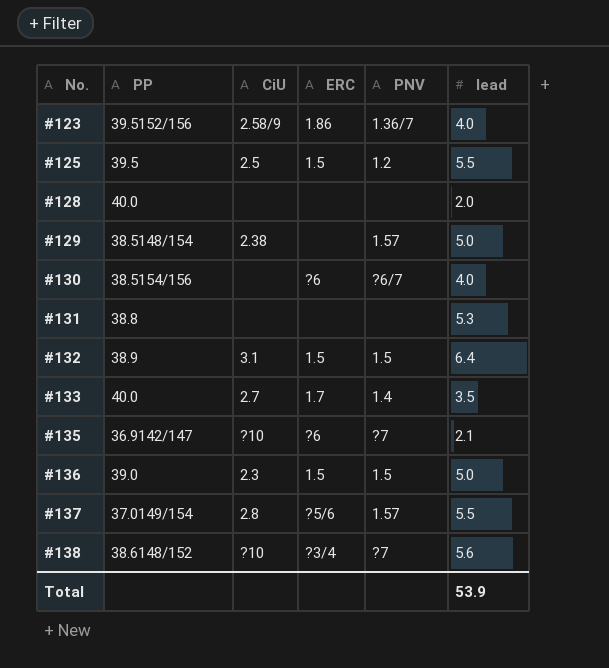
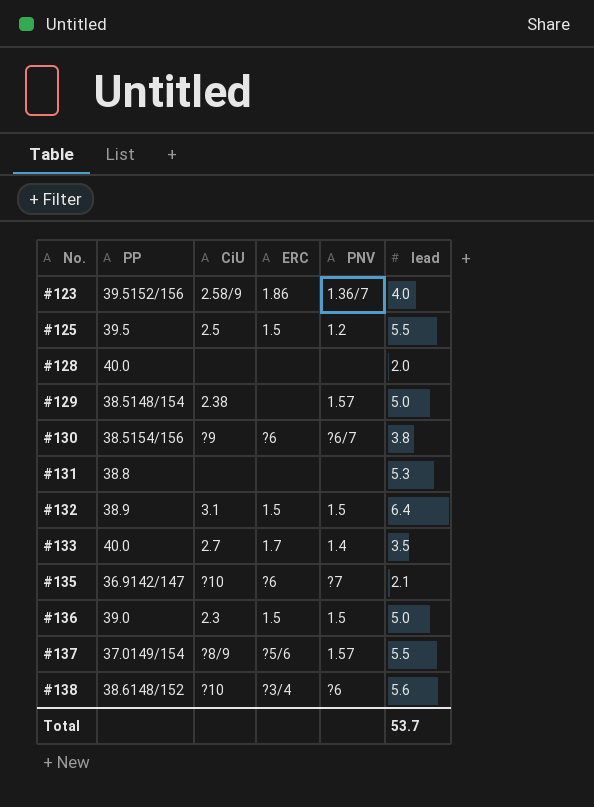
#130 | CiU: none -> ?9
#130 | lead: 4.0 -> 3.8
#137 | CiU: 2.8 -> ?8/9
#138 | PNV: ?7 -> ?6
Total | lead: 53.9 -> 53.7

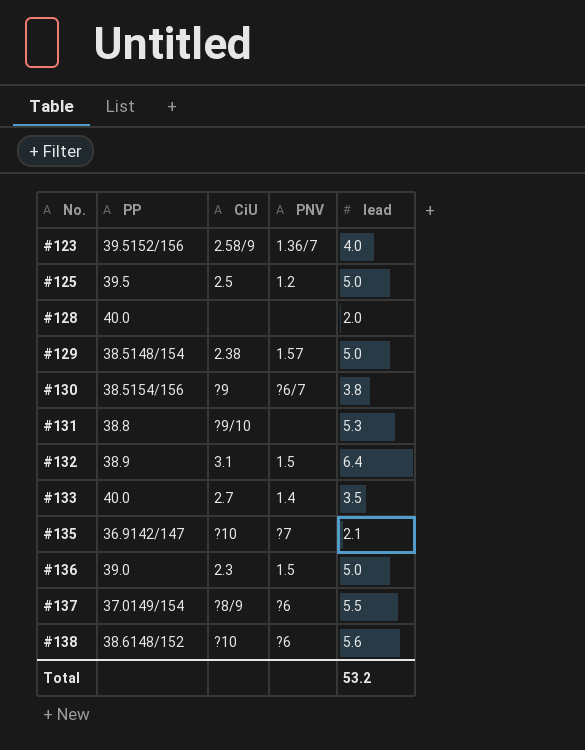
column ERC | position: 4 -> none
#125 | lead: 5.5 -> 5.0
#131 | CiU: none -> ?9/10
#137 | PNV: 1.57 -> ?6
Total | lead: 53.7 -> 53.2

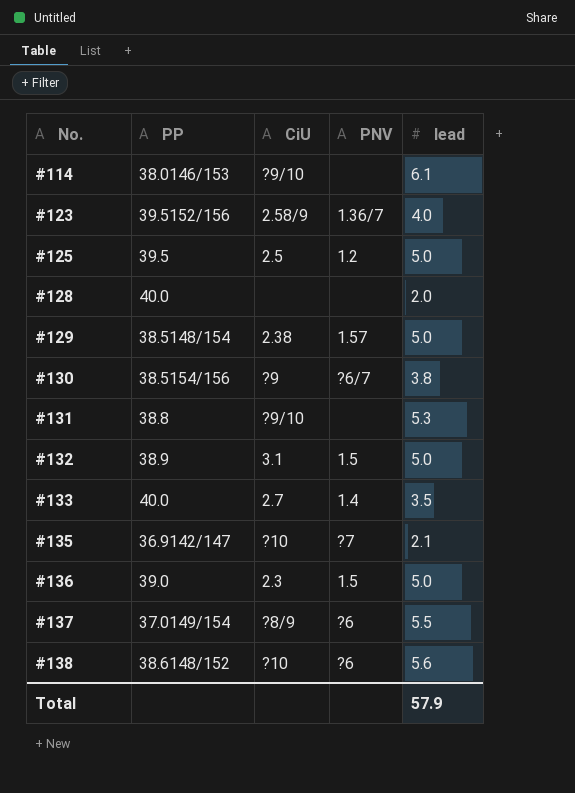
row #114: none -> 38.0146/153 | ?9/10 | none | 6.1
#132 | lead: 6.4 -> 5.0
Total | lead: 53.2 -> 57.9

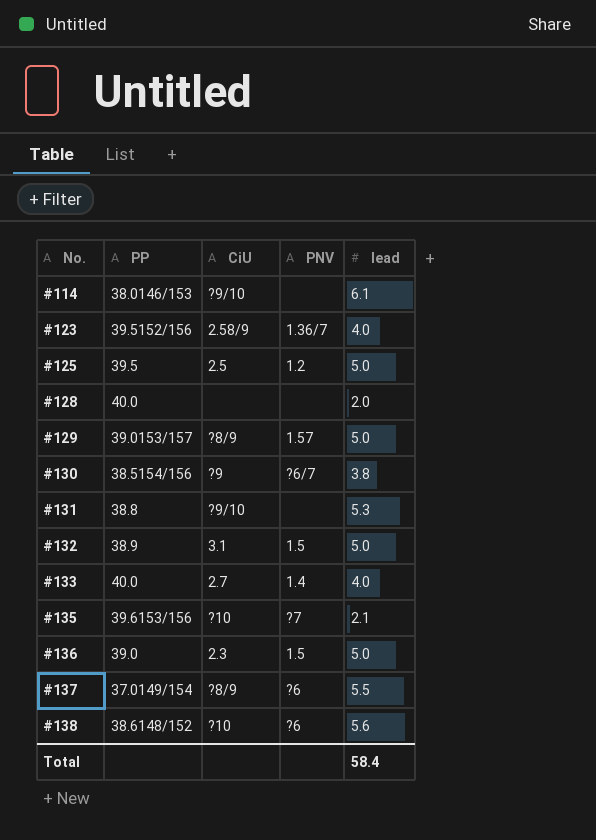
#129 | PP: 38.5148/154 -> 39.0153/157
#129 | CiU: 2.38 -> ?8/9
#133 | lead: 3.5 -> 4.0
#135 | PP: 36.9142/147 -> 39.6153/156
Total | lead: 57.9 -> 58.4

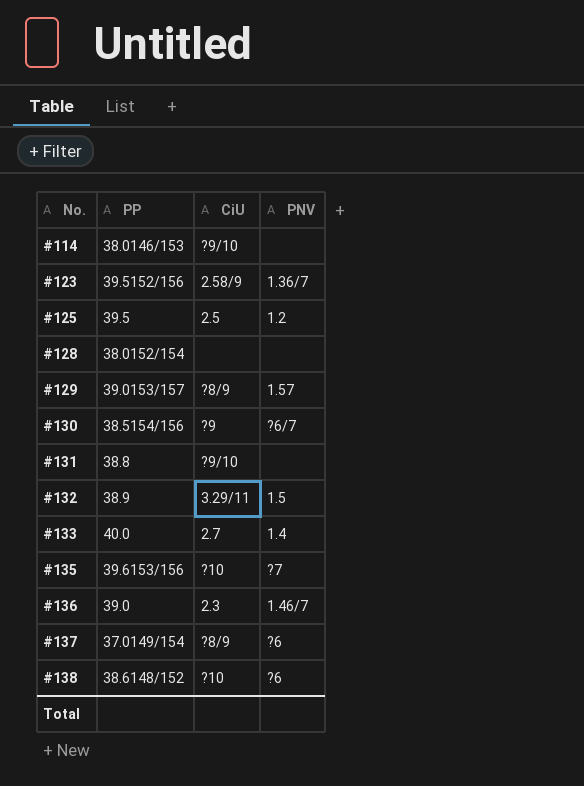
column lead | position: 5 -> none
#128 | PP: 40.0 -> 38.0152/154
#132 | CiU: 3.1 -> 3.29/11
#136 | PNV: 1.5 -> 1.46/7

